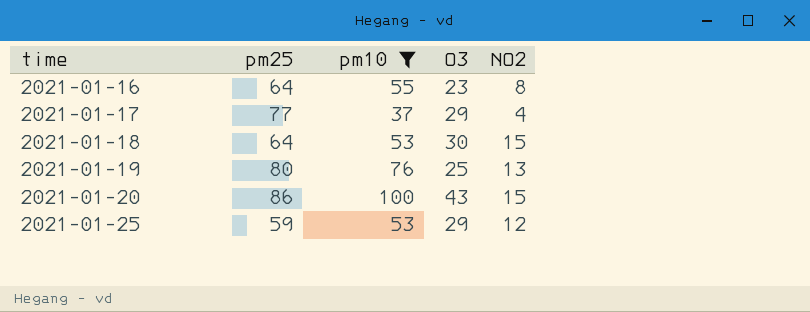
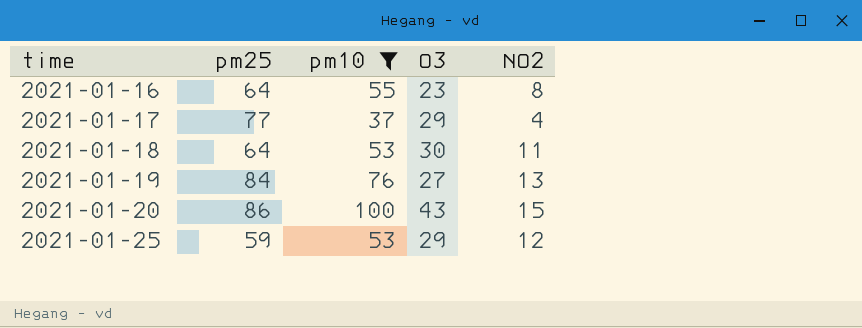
2021-01-18 | NO2: 15 -> 11
2021-01-19 | pm25: 80 -> 84
2021-01-19 | O3: 25 -> 27

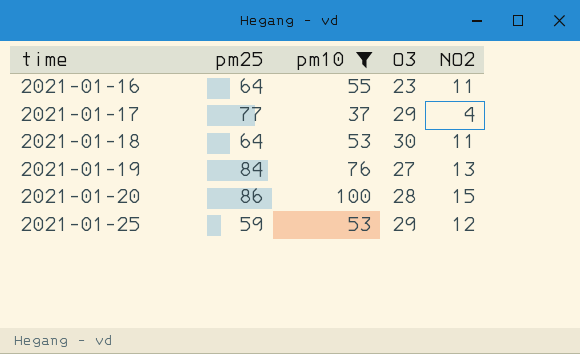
2021-01-16 | NO2: 8 -> 11
2021-01-20 | O3: 43 -> 28

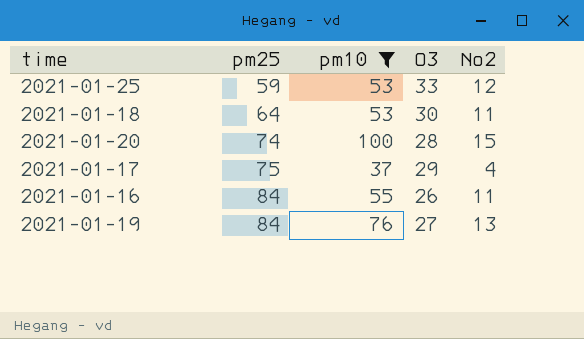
row order: time ascending -> pm25 ascending
column name: NO2 -> No2
2021-01-25 | O3: 29 -> 33
2021-01-20 | pm25: 86 -> 74
2021-01-17 | pm25: 77 -> 75
2021-01-16 | pm25: 64 -> 84
2021-01-16 | O3: 23 -> 26

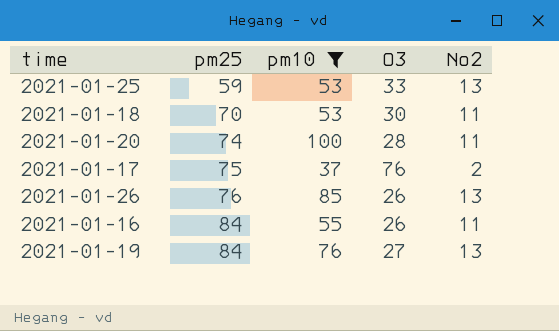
2021-01-25 | No2: 12 -> 13
2021-01-18 | pm25: 64 -> 70
2021-01-20 | No2: 15 -> 11
2021-01-17 | O3: 29 -> 76
2021-01-17 | No2: 4 -> 2
row 2021-01-26: none -> 76 | 85 | 26 | 13

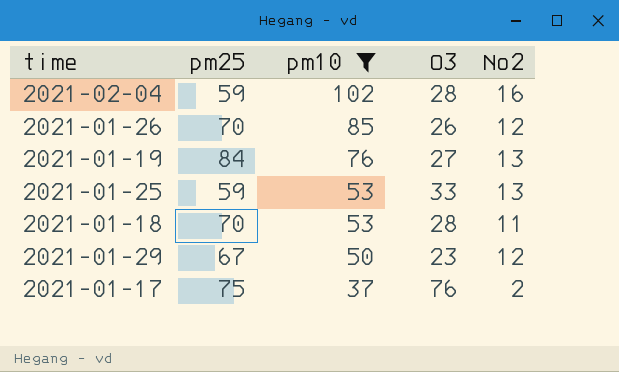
row order: pm25 ascending -> pm10 descending
row 2021-01-20: 74 | 100 | 28 | 11 -> none
row 2021-01-16: 84 | 55 | 26 | 11 -> none
row 2021-02-04: none -> 59 | 102 | 28 | 16
2021-01-26 | pm25: 76 -> 70
2021-01-26 | No2: 13 -> 12
2021-01-18 | O3: 30 -> 28
row 2021-01-29: none -> 67 | 50 | 23 | 12

